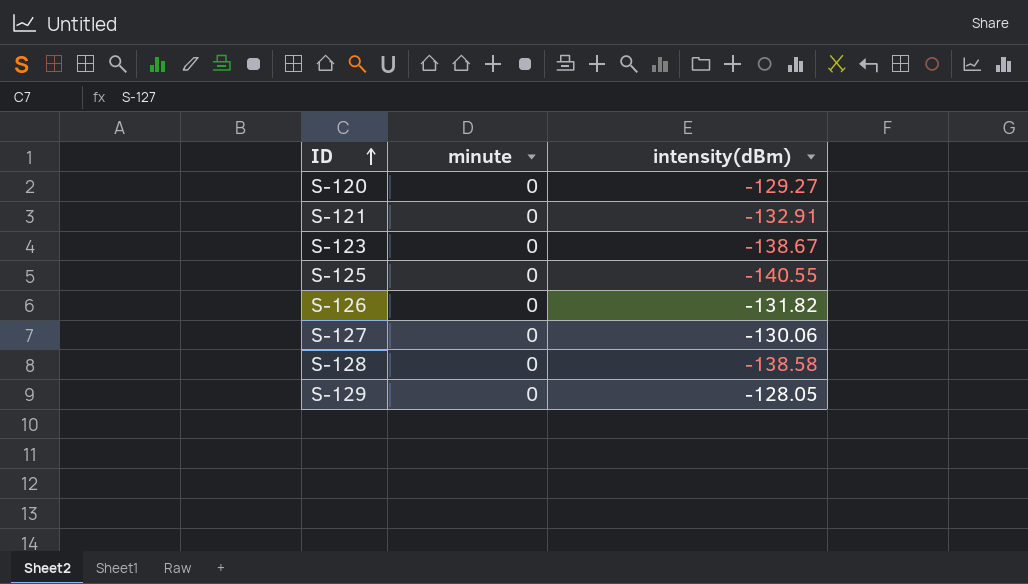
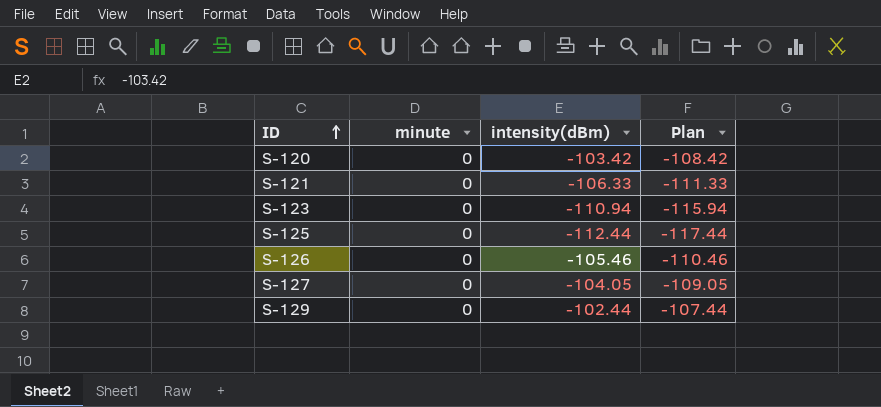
column Plan | formula: none -> [intensity(dBm)] - 5
row S-128: 0 | -138.58 -> none
S-120 | intensity(dBm): -129.27 -> -103.42
S-121 | intensity(dBm): -132.91 -> -106.33
S-123 | intensity(dBm): -138.67 -> -110.94
S-125 | intensity(dBm): -140.55 -> -112.44
S-126 | intensity(dBm): -131.82 -> -105.46
S-127 | intensity(dBm): -130.06 -> -104.05
S-129 | intensity(dBm): -128.05 -> -102.44

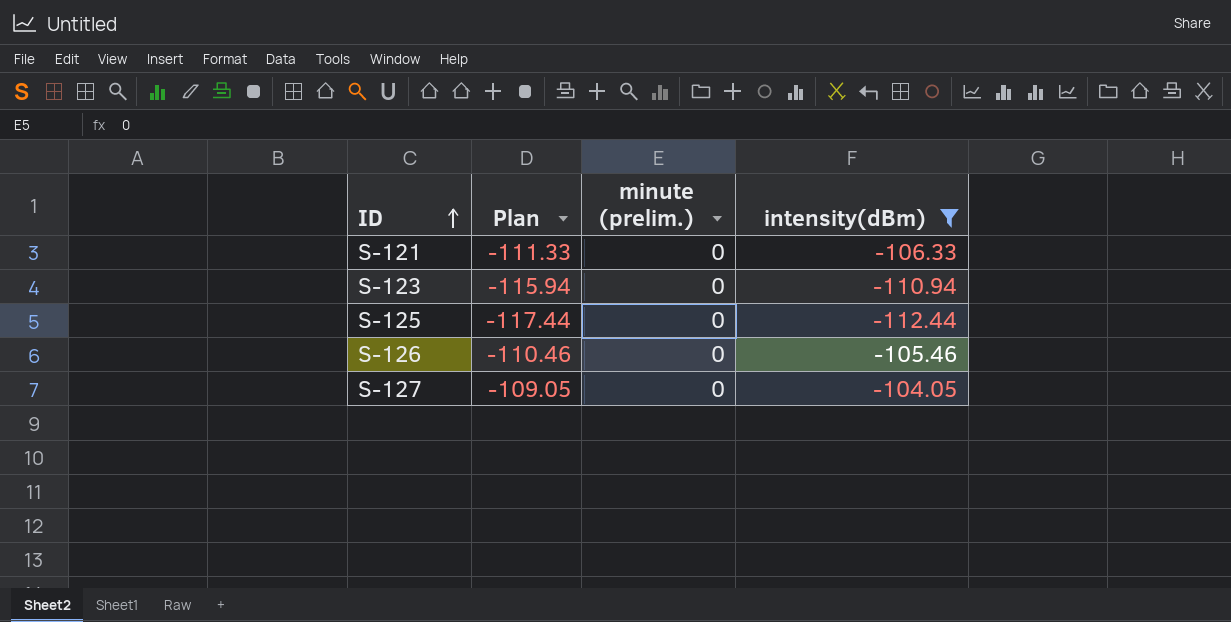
filter: none -> intensity(dBm) <= -104.05
column Plan | position: 4 -> 2
column name: minute -> minute (prelim.)

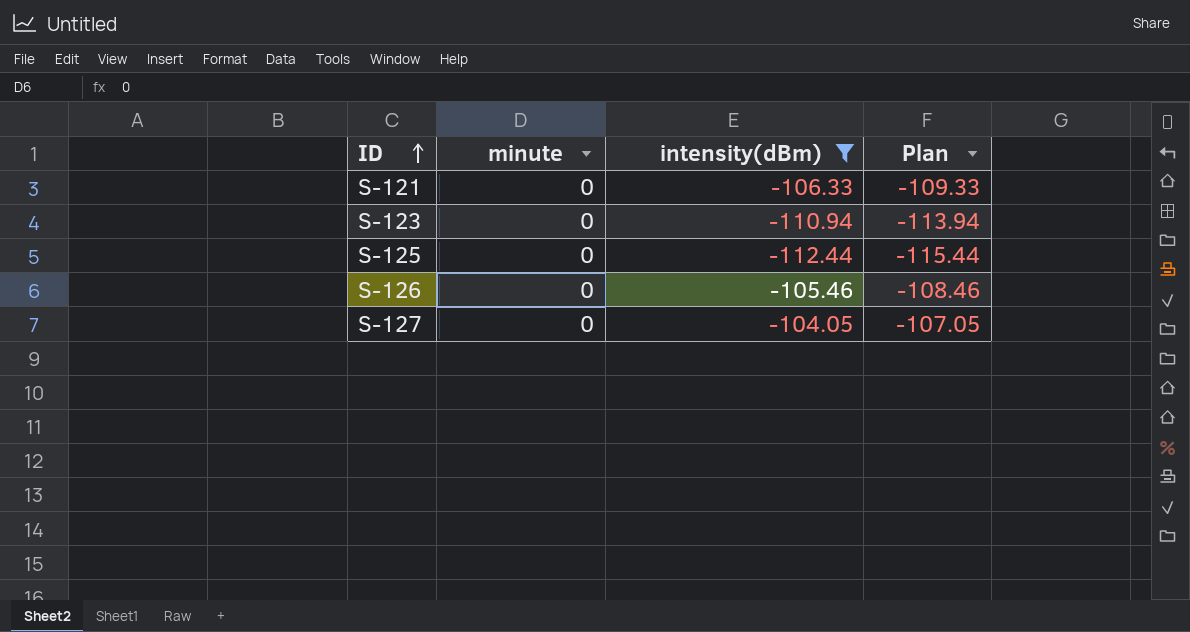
column name: minute (prelim.) -> minute
column Plan | formula: [intensity(dBm)] - 5 -> [intensity(dBm)] - 3
column Plan | position: 2 -> 4

